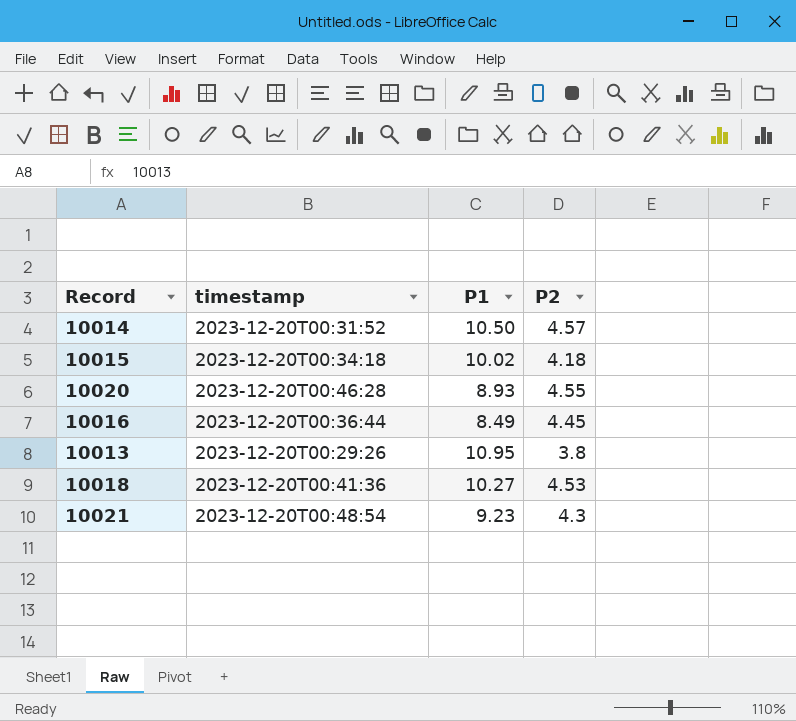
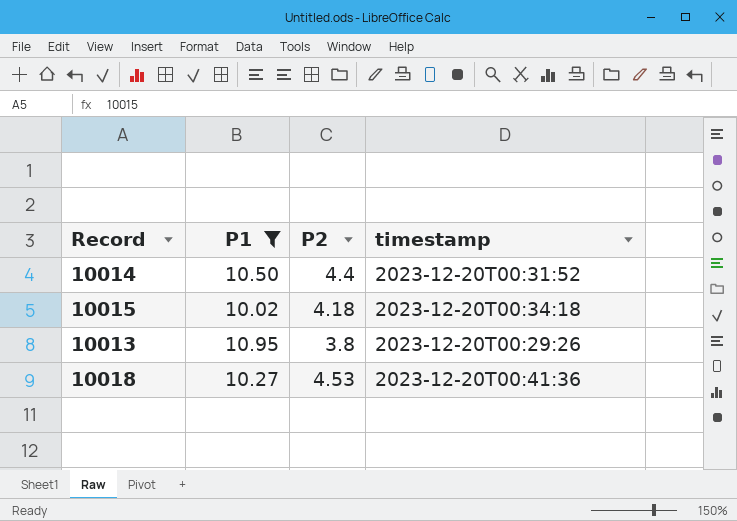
filter: none -> P1 >= 10.02
column timestamp | position: 2 -> 4
10014 | P2: 4.57 -> 4.4

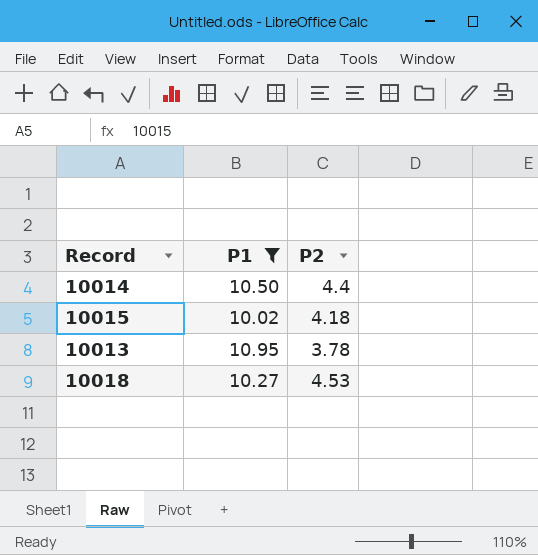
column timestamp | position: 4 -> none
10013 | P2: 3.8 -> 3.78

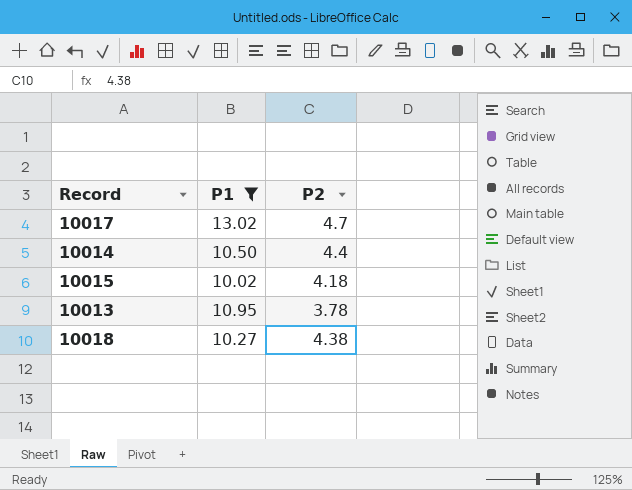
row 10017: none -> 13.02 | 4.7
10018 | P2: 4.53 -> 4.38

